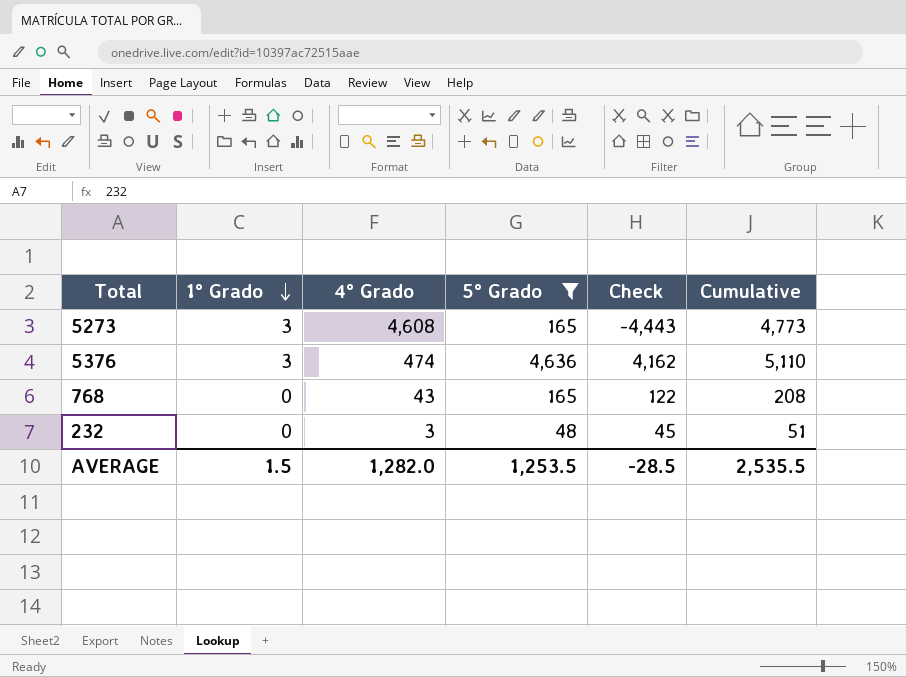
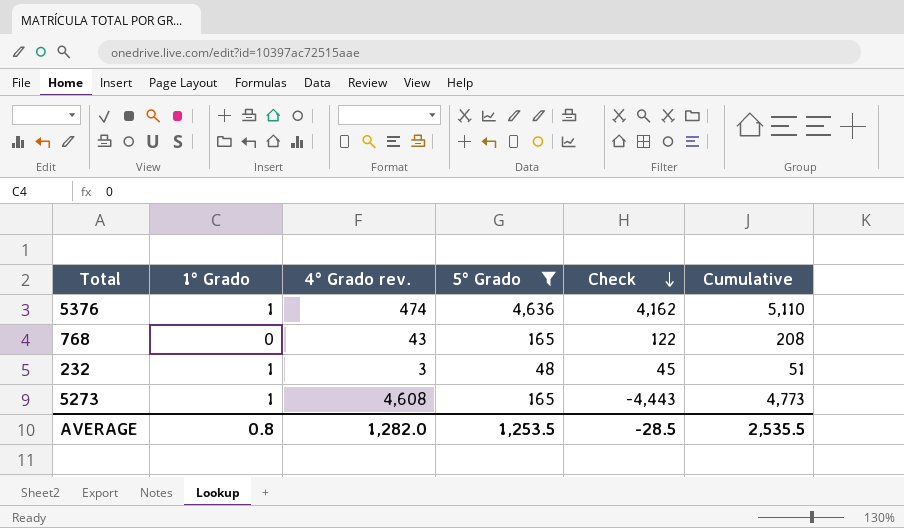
row order: 1° Grado descending -> Check descending
column name: 4° Grado -> 4° Grado rev.
5376 | 1° Grado: 3 -> 1
232 | 1° Grado: 0 -> 1
5273 | 1° Grado: 3 -> 1
AVERAGE | 1° Grado: 1.5 -> 0.8

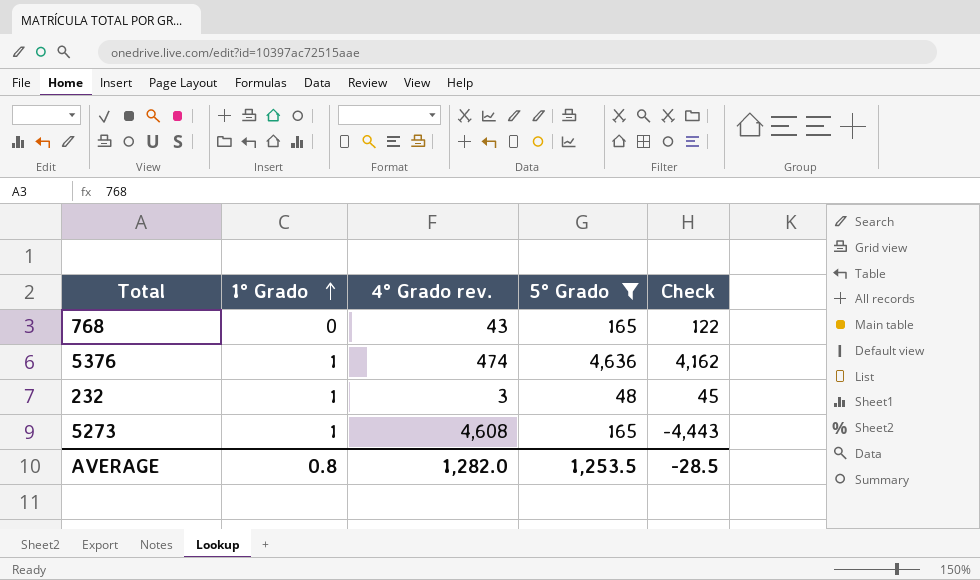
row order: Check descending -> 1° Grado ascending
column Cumulative | formula: [4° Grado rev.] + [5° Grado] -> none

